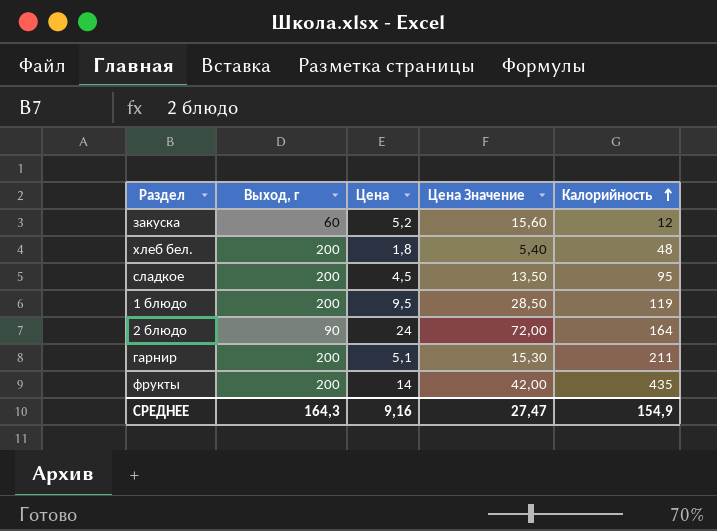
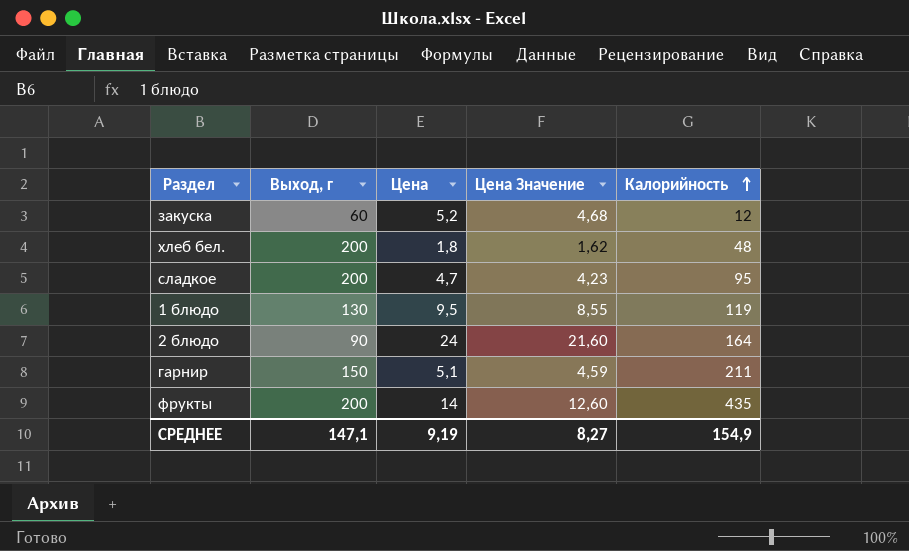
column Цена Значение | formula: [Цена] * 3 -> [Цена] * 0,9
сладкое | Цена: 4,5 -> 4,7
1 блюдо | Выход, г: 200 -> 130
гарнир | Выход, г: 200 -> 150
СРЕДНЕЕ | Выход, г: 164,3 -> 147,1
СРЕДНЕЕ | Цена: 9,16 -> 9,19
СРЕДНЕЕ | Цена Значение: 27,47 -> 8,27

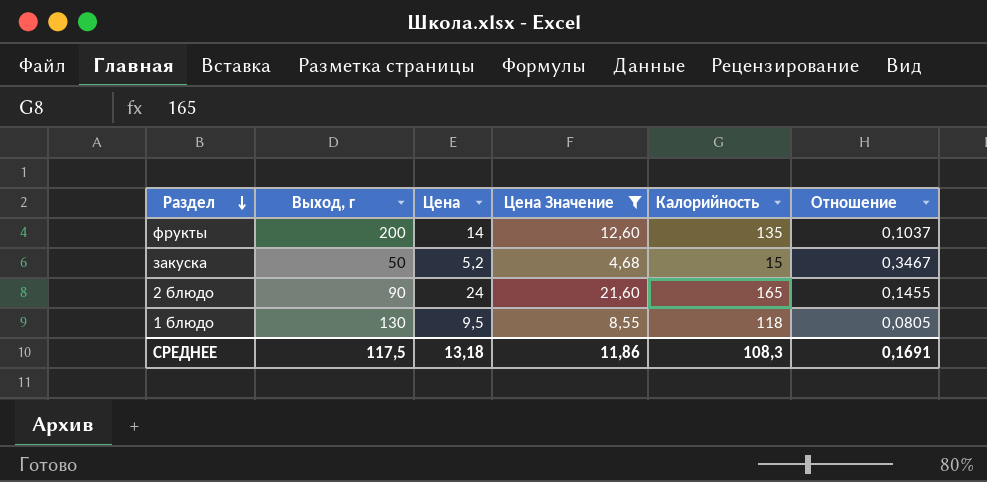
filter: none -> Цена Значение >= 4,68
row order: Калорийность ascending -> Раздел descending
column Отношение | formula: none -> [Цена] / [Калорийность]
фрукты | Калорийность: 435 -> 135
закуска | Выход, г: 60 -> 50
закуска | Калорийность: 12 -> 15
2 блюдо | Калорийность: 164 -> 165
1 блюдо | Калорийность: 119 -> 118
СРЕДНЕЕ | Выход, г: 147,1 -> 117,5
СРЕДНЕЕ | Цена: 9,19 -> 13,18
СРЕДНЕЕ | Цена Значение: 8,27 -> 11,86
СРЕДНЕЕ | Калорийность: 154,9 -> 108,3

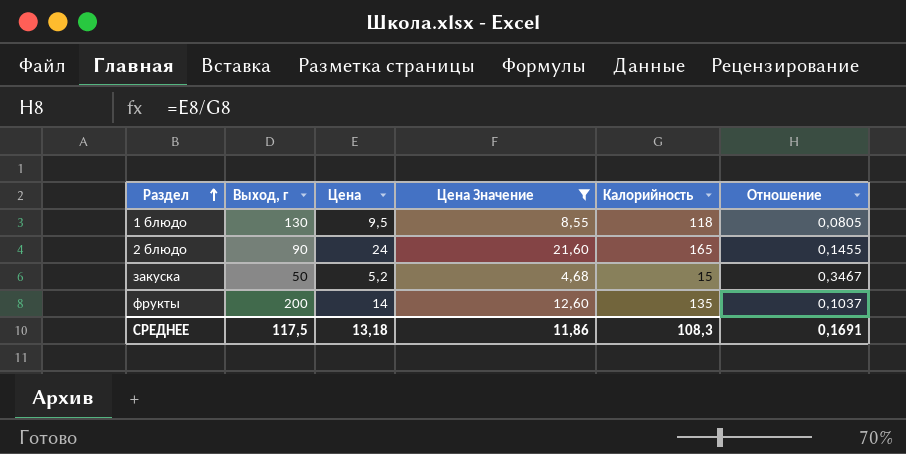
row order: Раздел descending -> Раздел ascending

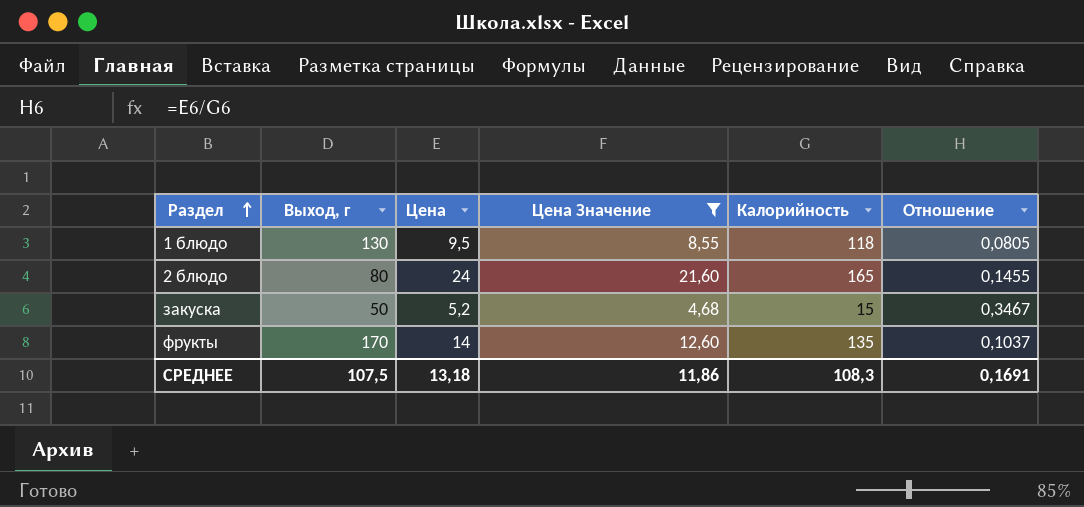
2 блюдо | Выход, г: 90 -> 80
фрукты | Выход, г: 200 -> 170
СРЕДНЕЕ | Выход, г: 117,5 -> 107,5

